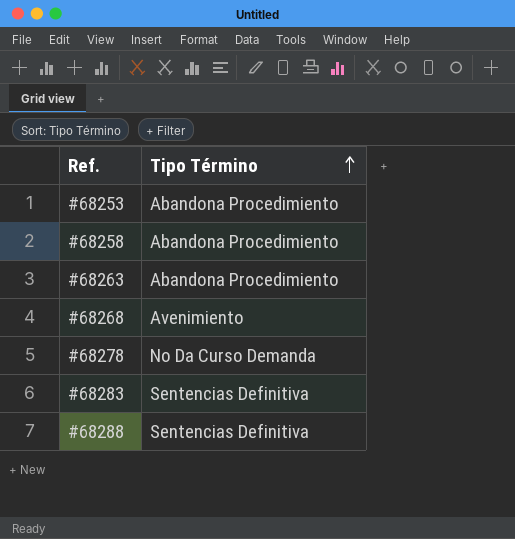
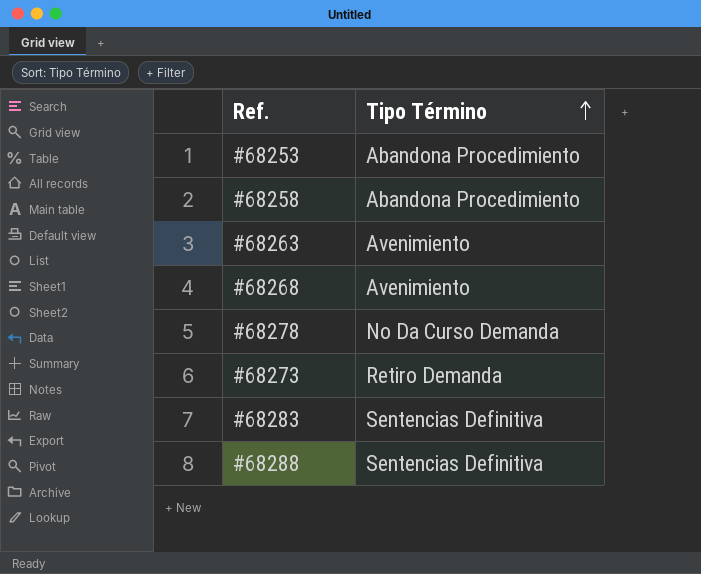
#68263 | Tipo Término: Abandona Procedimiento -> Avenimiento
row #68273: none -> Retiro Demanda

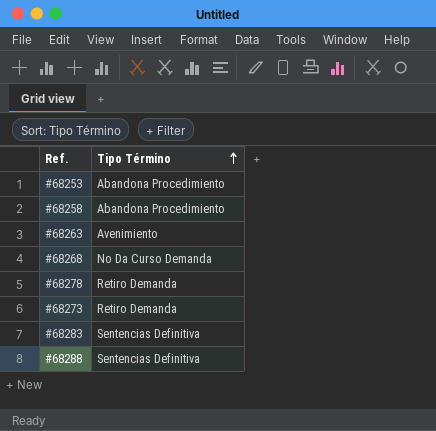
#68268 | Tipo Término: Avenimiento -> No Da Curso Demanda
#68278 | Tipo Término: No Da Curso Demanda -> Retiro Demanda

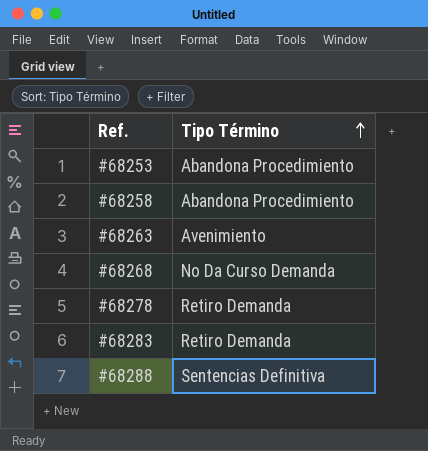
row #68273: Retiro Demanda -> none
#68283 | Tipo Término: Sentencias Definitiva -> Retiro Demanda

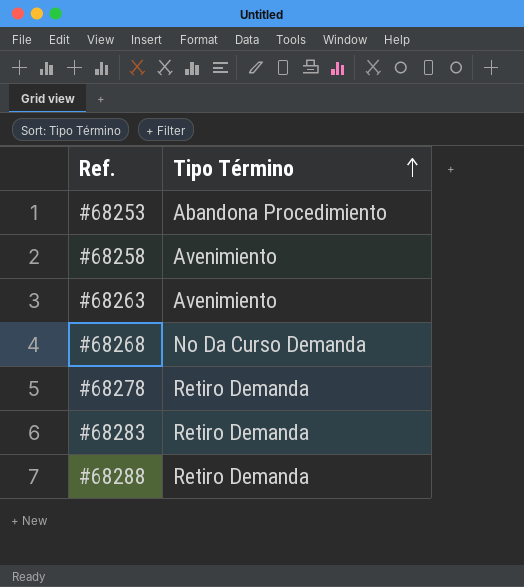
#68258 | Tipo Término: Abandona Procedimiento -> Avenimiento
#68288 | Tipo Término: Sentencias Definitiva -> Retiro Demanda

